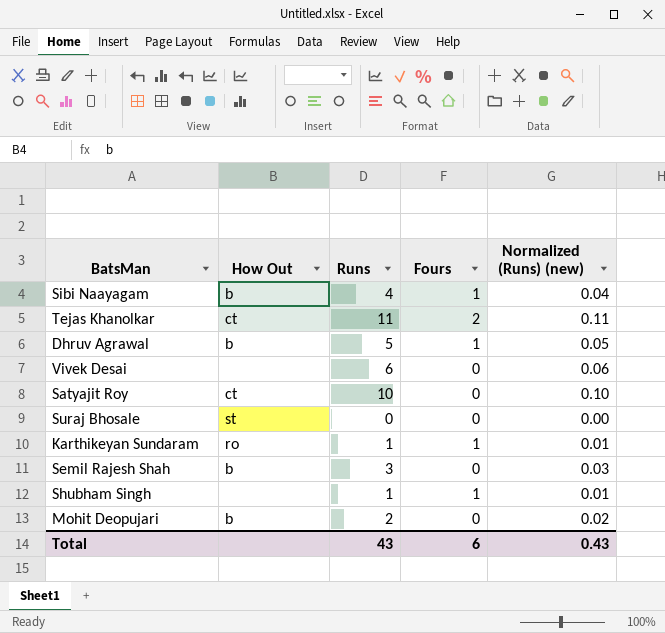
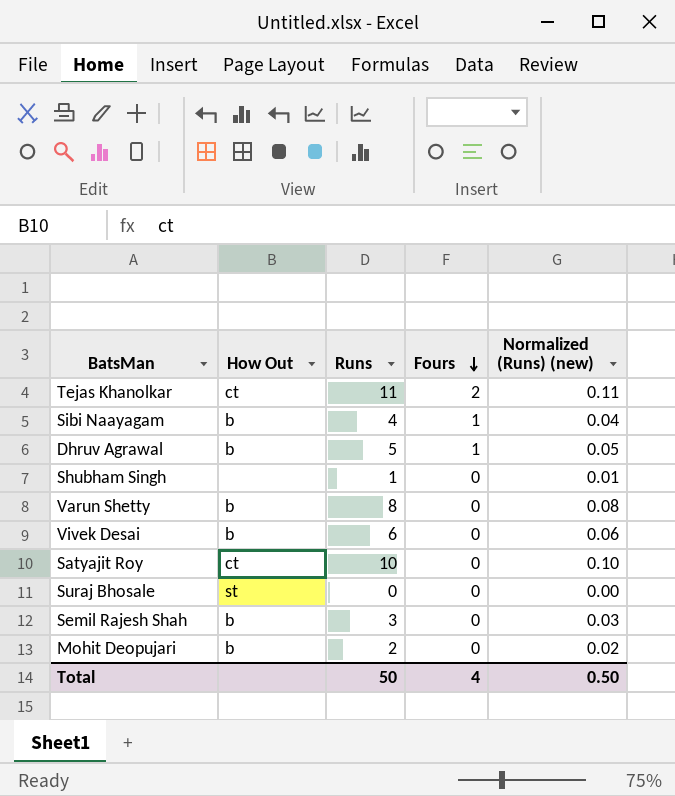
row order: none -> Fours descending
row Karthikeyan Sundaram: ro | 1 | 1 | 0.01 -> none
Shubham Singh | Fours: 1 -> 0
row Varun Shetty: none -> b | 8 | 0 | 0.08
Vivek Desai | How Out: none -> b
Total | Runs: 43 -> 50
Total | Fours: 6 -> 4
Total | Normalized (Runs) (new): 0.43 -> 0.50

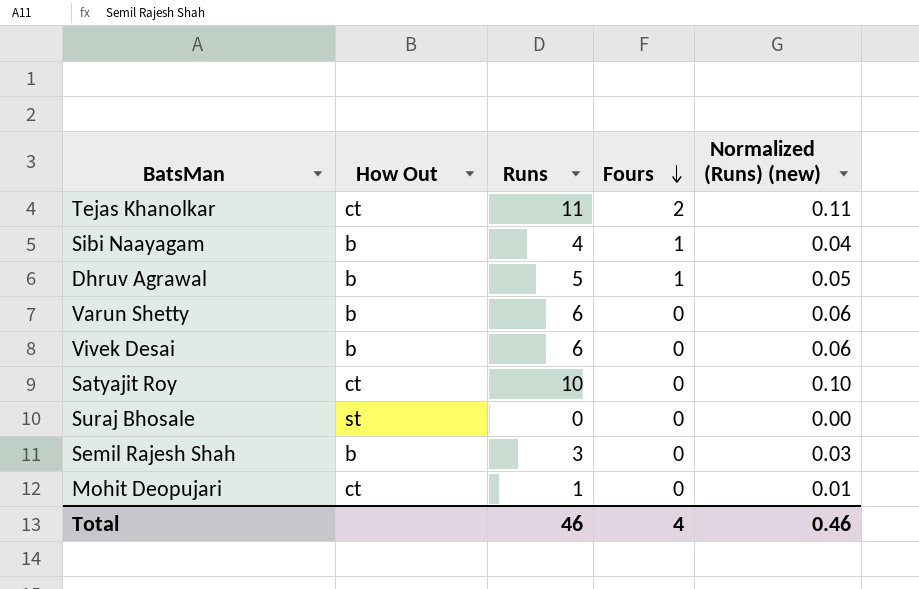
row Shubham Singh: none | 1 | 0 | 0.01 -> none
Varun Shetty | Runs: 8 -> 6
Varun Shetty | Normalized (Runs) (new): 0.08 -> 0.06
Mohit Deopujari | How Out: b -> ct
Mohit Deopujari | Runs: 2 -> 1
Mohit Deopujari | Normalized (Runs) (new): 0.02 -> 0.01
Total | Runs: 50 -> 46
Total | Normalized (Runs) (new): 0.50 -> 0.46

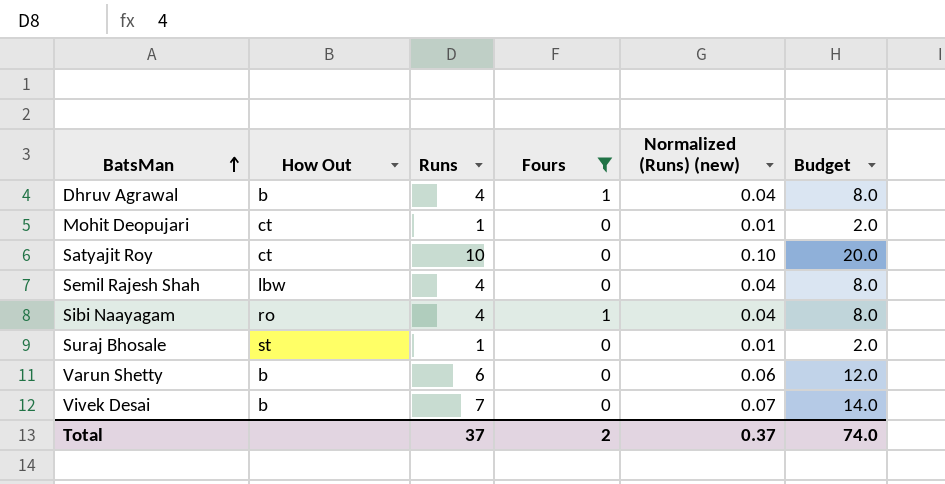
filter: none -> Fours != 2
row order: Fours descending -> BatsMan ascending
column Budget | formula: none -> [Runs] * 2
Dhruv Agrawal | Runs: 5 -> 4
Dhruv Agrawal | Normalized (Runs) (new): 0.05 -> 0.04
Semil Rajesh Shah | How Out: b -> lbw
Semil Rajesh Shah | Runs: 3 -> 4
Semil Rajesh Shah | Normalized (Runs) (new): 0.03 -> 0.04
Sibi Naayagam | How Out: b -> ro
Suraj Bhosale | Runs: 0 -> 1
Suraj Bhosale | Normalized (Runs) (new): 0.00 -> 0.01
Vivek Desai | Runs: 6 -> 7
Vivek Desai | Normalized (Runs) (new): 0.06 -> 0.07
Total | Runs: 46 -> 37
Total | Fours: 4 -> 2
Total | Normalized (Runs) (new): 0.46 -> 0.37

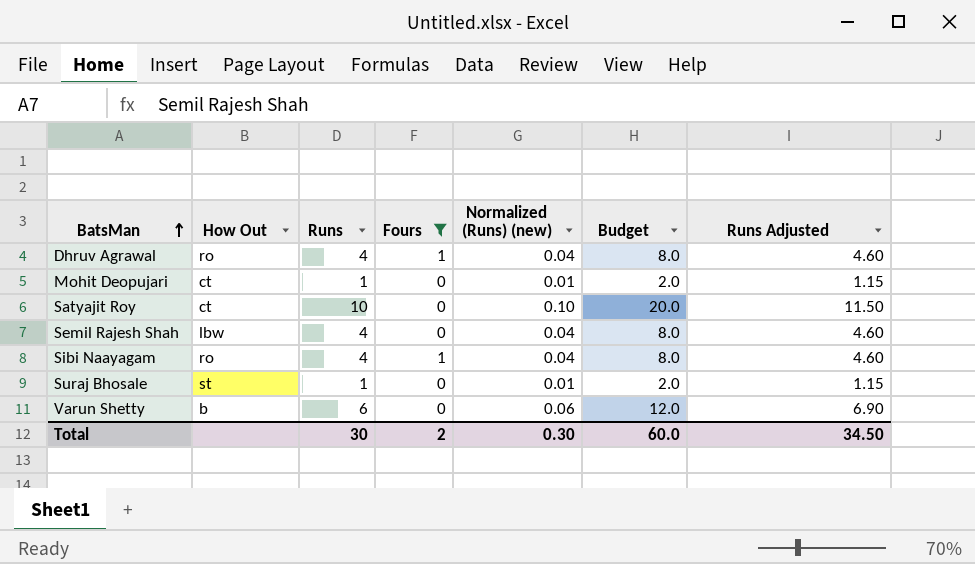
column Runs Adjusted | formula: none -> [Runs] * 1.15
row Vivek Desai: b | 7 | 0 | 0.07 | 14.0 -> none
Dhruv Agrawal | How Out: b -> ro
Total | Runs: 37 -> 30
Total | Normalized (Runs) (new): 0.37 -> 0.30
Total | Budget: 74.0 -> 60.0

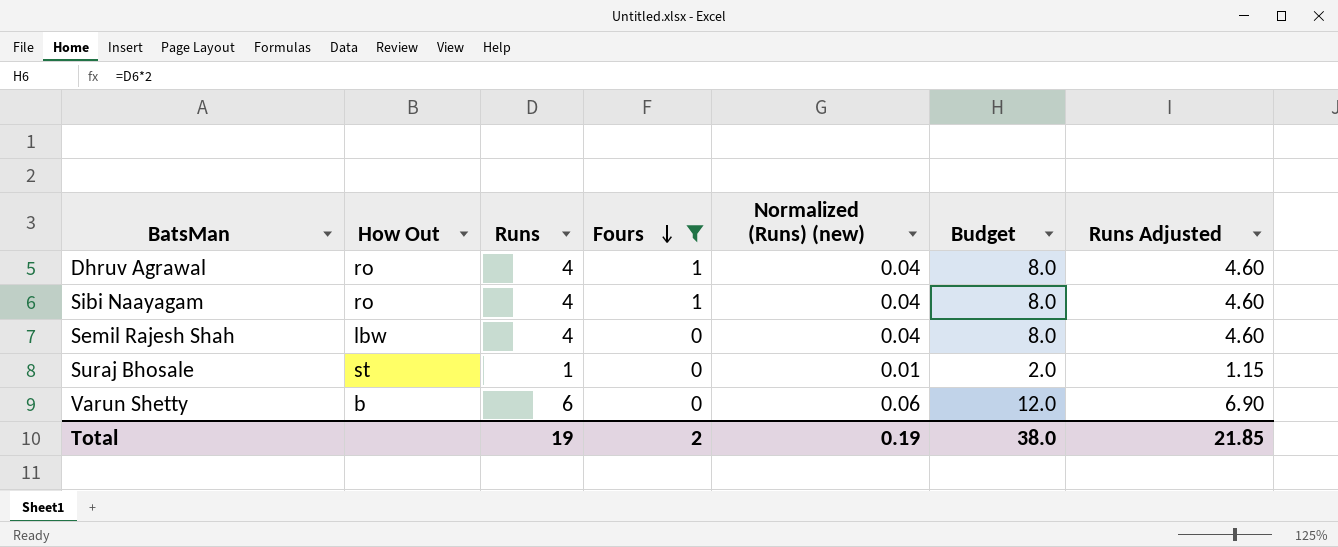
row order: BatsMan ascending -> Fours descending
row Mohit Deopujari: ct | 1 | 0 | 0.01 | 2.0 | 1.15 -> none
row Satyajit Roy: ct | 10 | 0 | 0.10 | 20.0 | 11.50 -> none
Total | Runs: 30 -> 19
Total | Normalized (Runs) (new): 0.30 -> 0.19
Total | Budget: 60.0 -> 38.0
Total | Runs Adjusted: 34.50 -> 21.85

